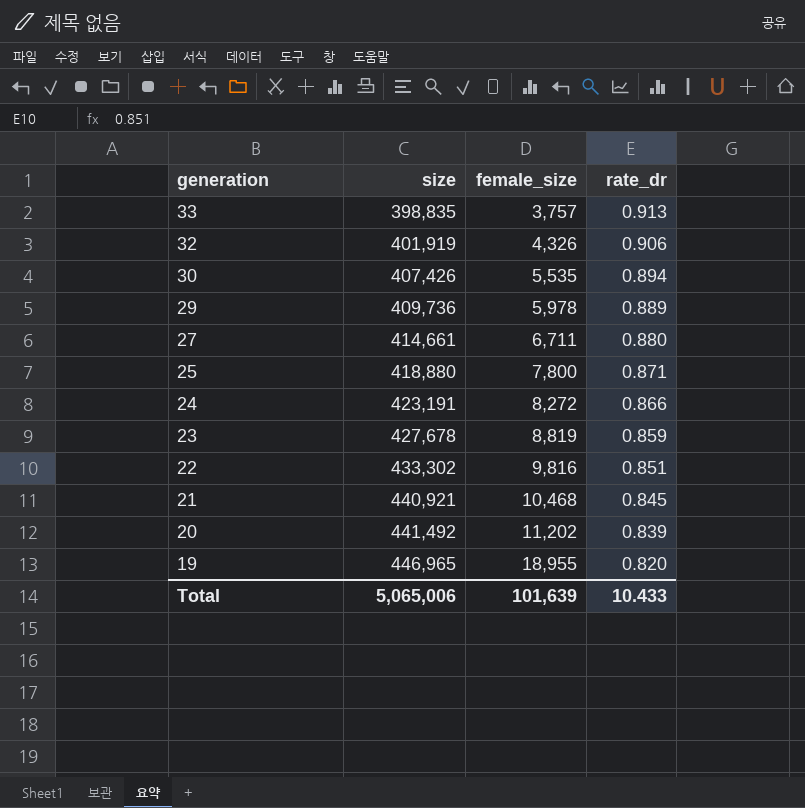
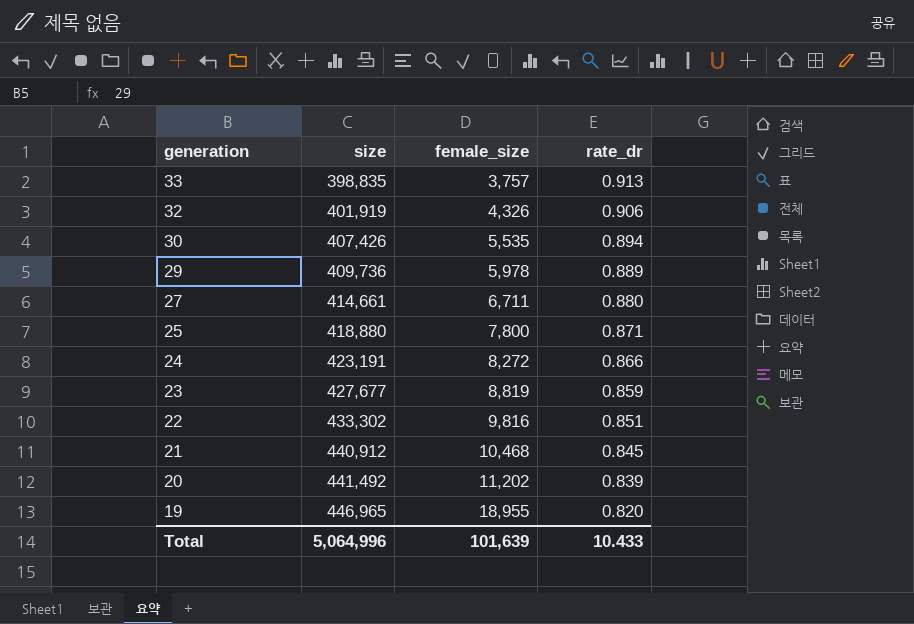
23 | size: 427,678 -> 427,677
21 | size: 440,921 -> 440,912
Total | size: 5,065,006 -> 5,064,996

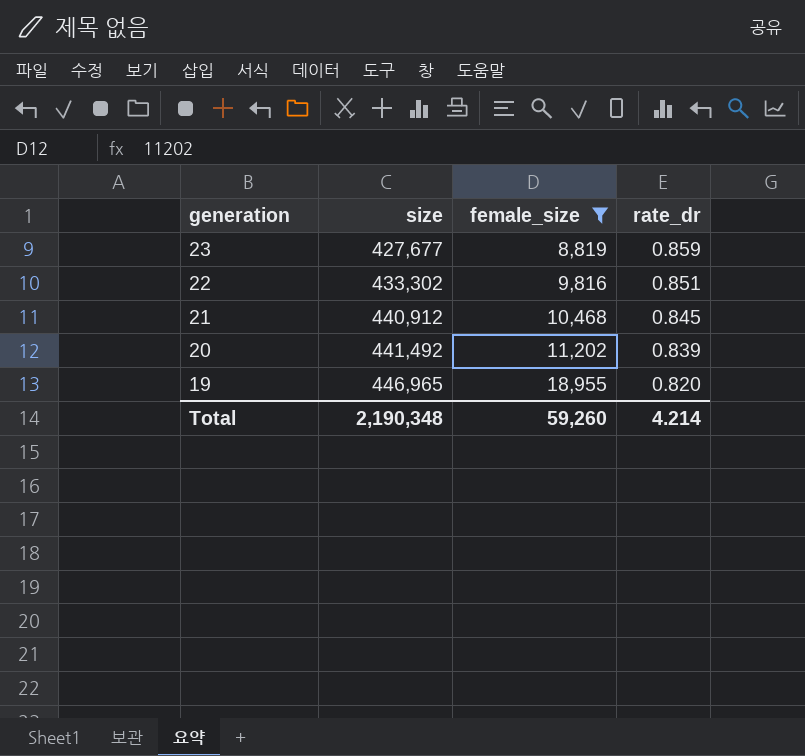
filter: none -> female_size >= 8,819
Total | size: 5,064,996 -> 2,190,348
Total | female_size: 101,639 -> 59,260
Total | rate_dr: 10.433 -> 4.214

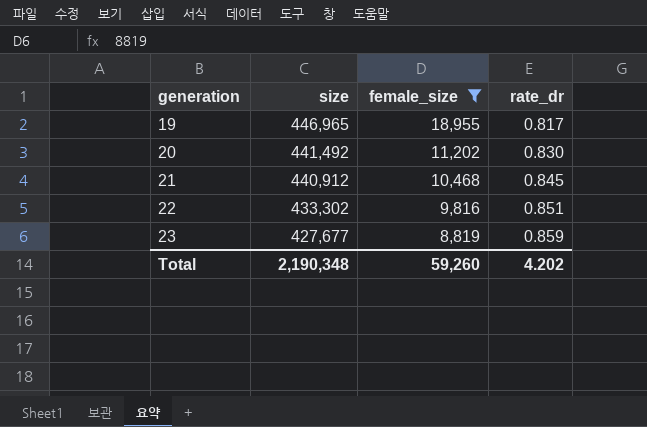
row order: generation descending -> generation ascending
19 | rate_dr: 0.820 -> 0.817
20 | rate_dr: 0.839 -> 0.830
Total | rate_dr: 4.214 -> 4.202

